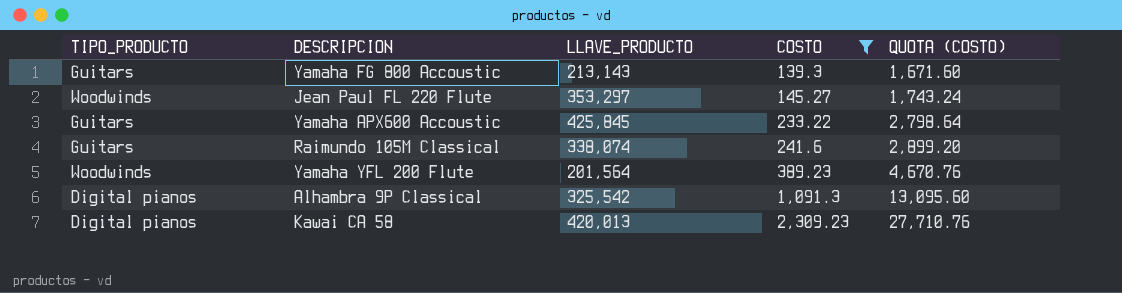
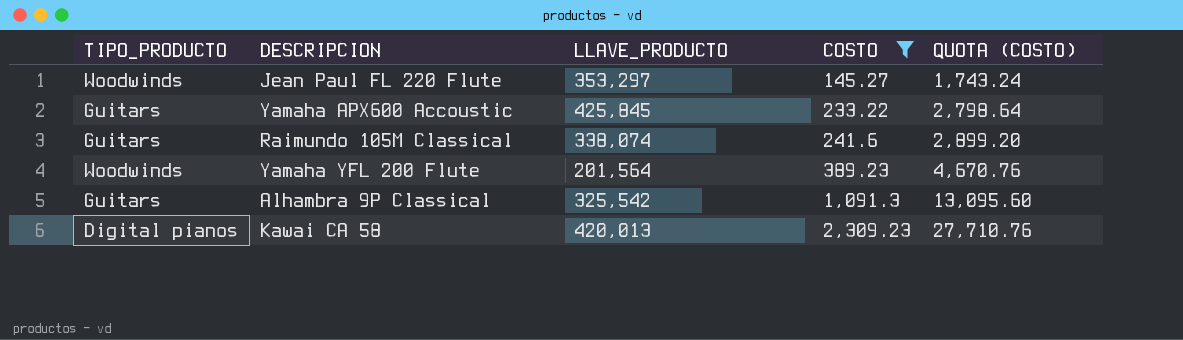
row Yamaha FG 800 Accoustic: Guitars | 213,143 | 139.3 | 1,671.60 -> none
Alhambra 9P Classical | TIPO_PRODUCTO: Digital pianos -> Guitars

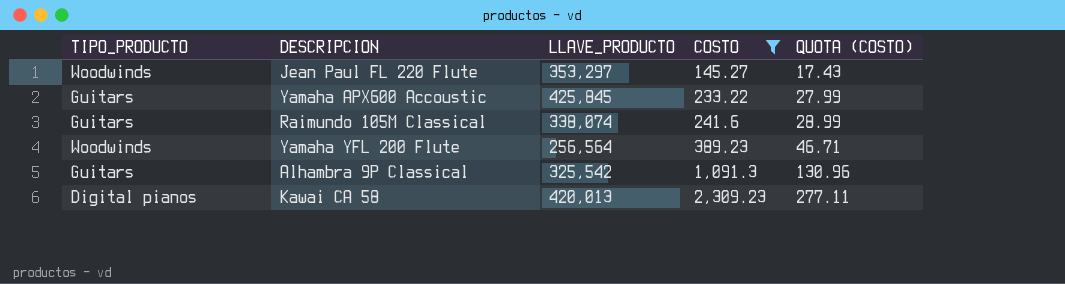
column QUOTA (COSTO) | formula: [COSTO] * 12 -> [COSTO] * 0.12
Yamaha YFL 200 Flute | LLAVE_PRODUCTO: 201,564 -> 256,564

